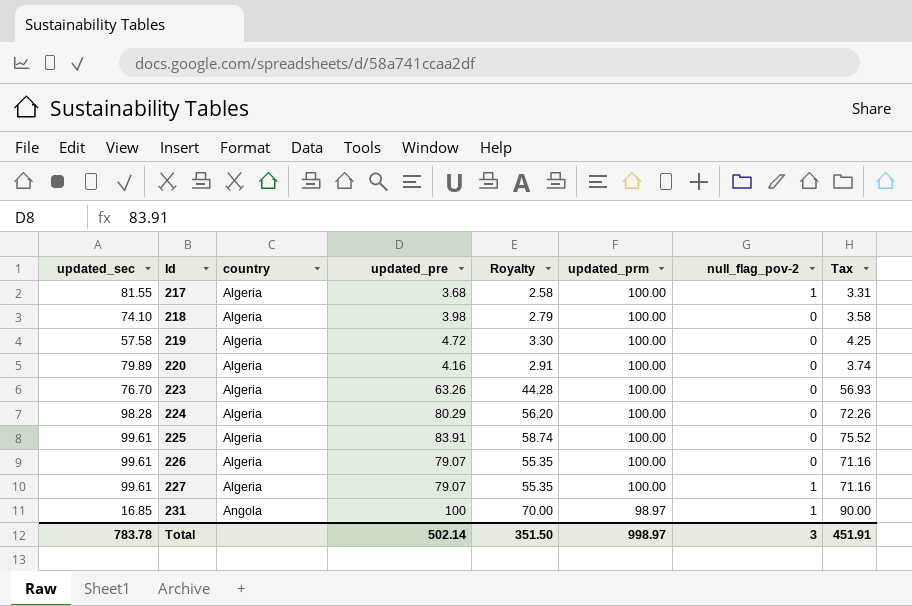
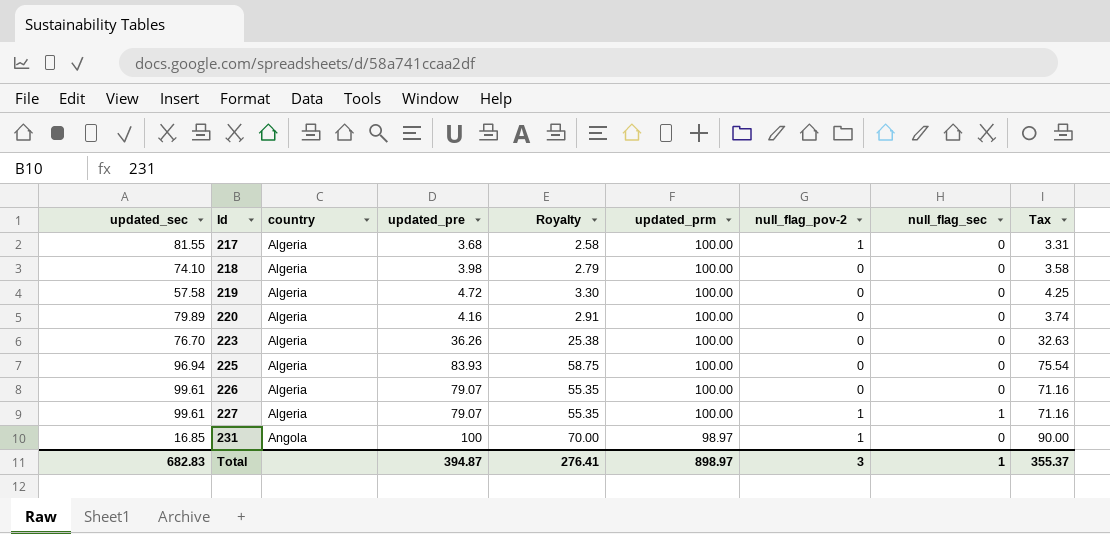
column null_flag_sec | position: none -> 8
row 224: 98.28 | Algeria | 80.29 | 56.20 | 100.00 | 0 | 72.26 -> none
223 | updated_pre: 63.26 -> 36.26
223 | Royalty: 44.28 -> 25.38
223 | Tax: 56.93 -> 32.63
225 | updated_sec: 99.61 -> 96.94
225 | updated_pre: 83.91 -> 83.93
225 | Royalty: 58.74 -> 58.75
225 | Tax: 75.52 -> 75.54
Total | updated_sec: 783.78 -> 682.83
Total | updated_pre: 502.14 -> 394.87
Total | Royalty: 351.50 -> 276.41
Total | updated_prm: 998.97 -> 898.97
Total | Tax: 451.91 -> 355.37

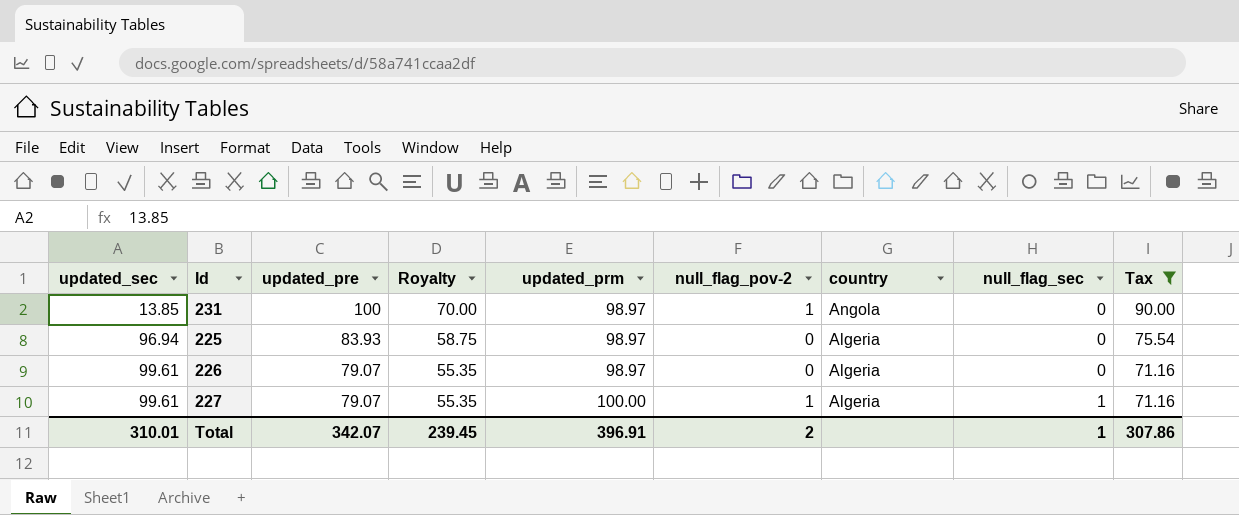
filter: none -> Tax >= 71.16
row order: Id ascending -> updated_sec ascending
column country | position: 3 -> 7
231 | updated_sec: 16.85 -> 13.85
225 | updated_prm: 100.00 -> 98.97
226 | updated_prm: 100.00 -> 98.97
Total | updated_sec: 682.83 -> 310.01
Total | updated_pre: 394.87 -> 342.07
Total | Royalty: 276.41 -> 239.45
Total | updated_prm: 898.97 -> 396.91
Total | null_flag_pov-2: 3 -> 2
Total | Tax: 355.37 -> 307.86

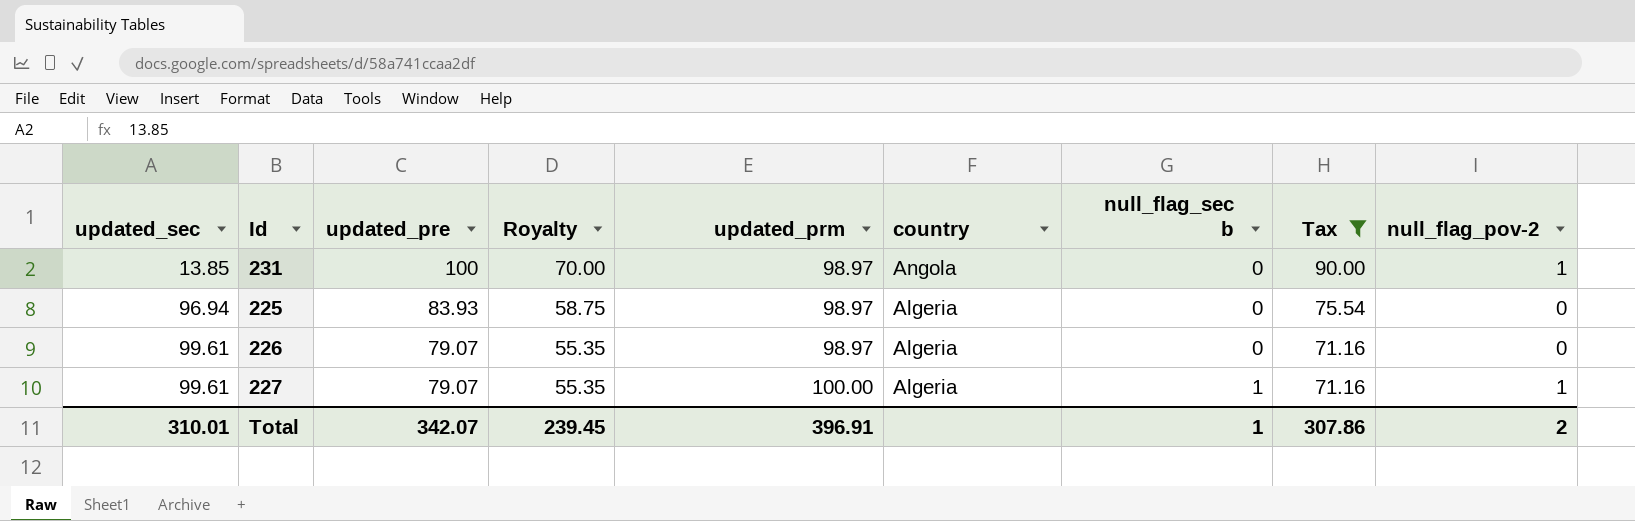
column name: null_flag_sec -> null_flag_sec b
column null_flag_pov-2 | position: 6 -> 9

